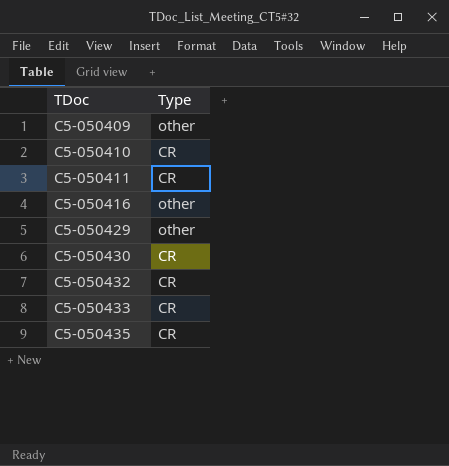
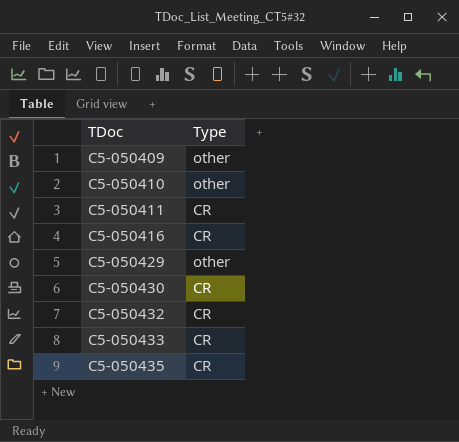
C5-050410 | Type: CR -> other
C5-050416 | Type: other -> CR

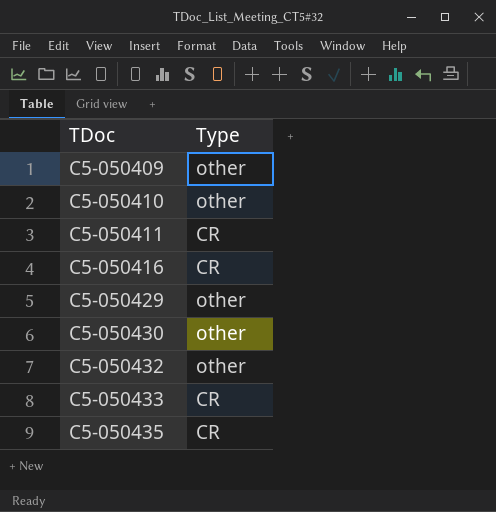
C5-050430 | Type: CR -> other
C5-050432 | Type: CR -> other

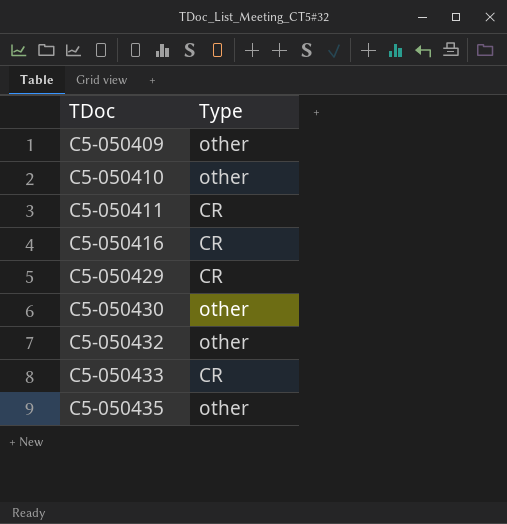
C5-050429 | Type: other -> CR
C5-050435 | Type: CR -> other

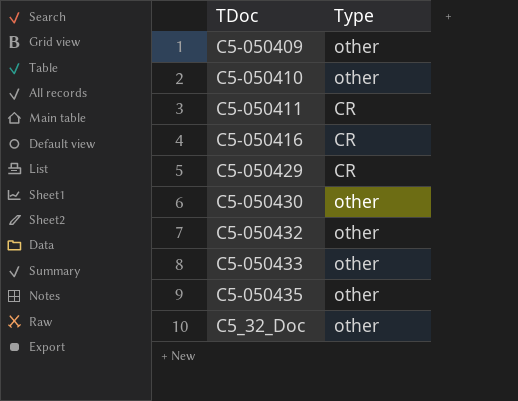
C5-050433 | Type: CR -> other
row C5_32_Doc: none -> other

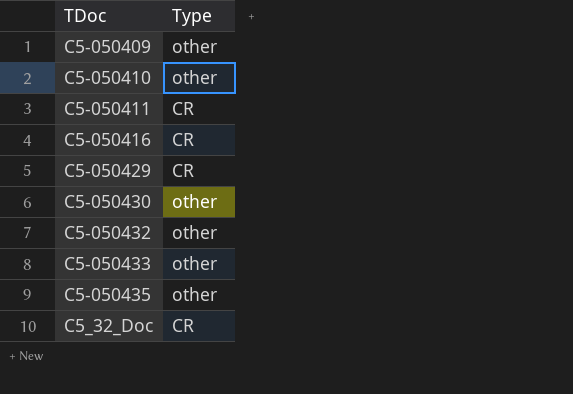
C5_32_Doc | Type: other -> CR

